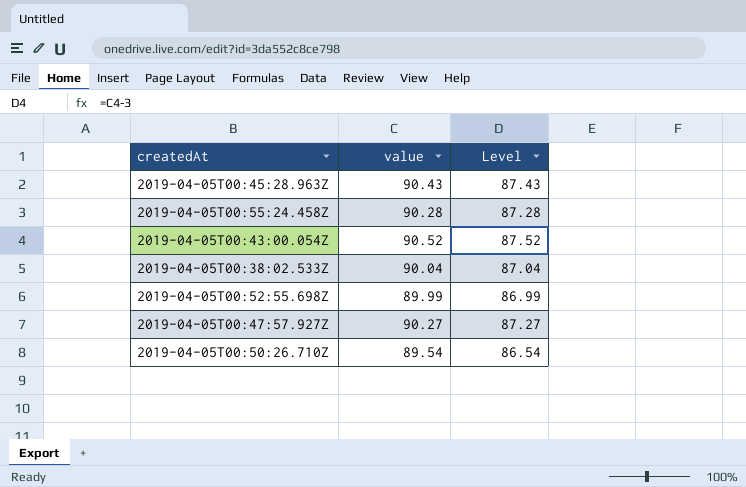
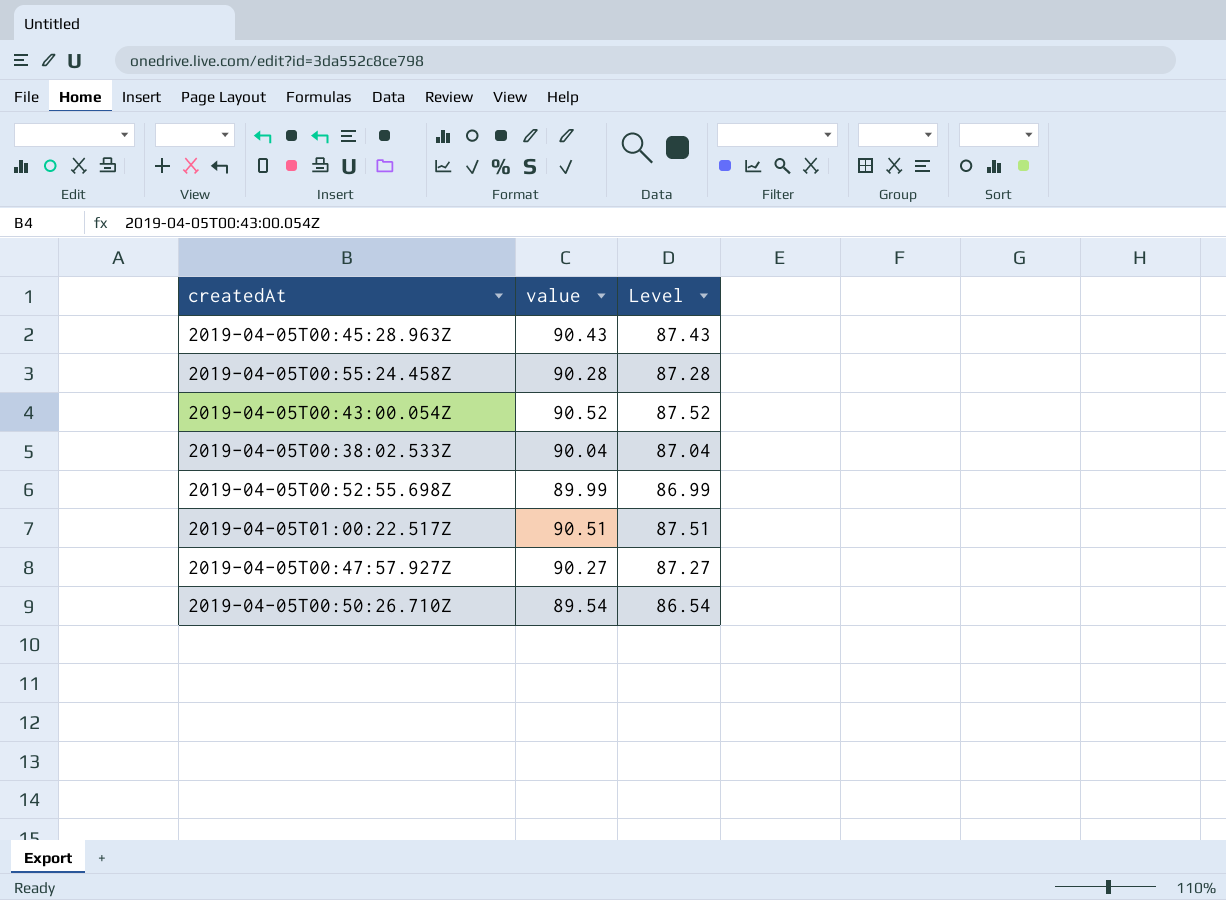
row 2019-04-05T01:00:22.517Z: none -> 90.51 | 87.51

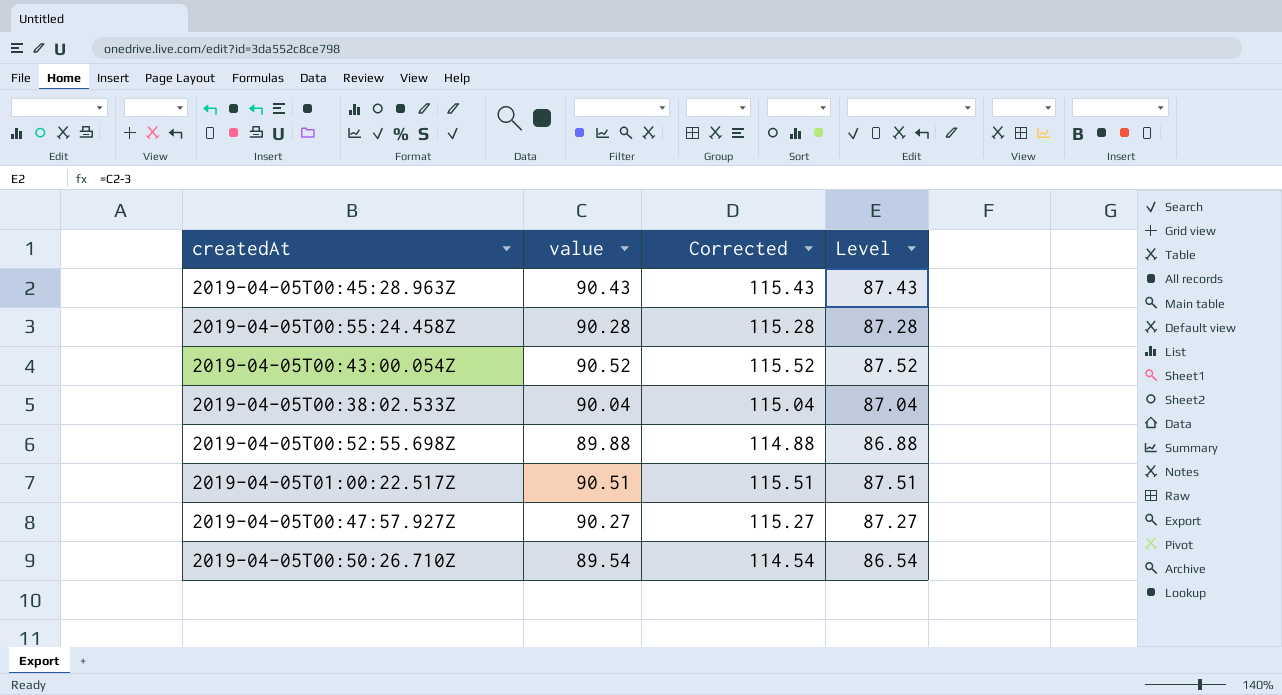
column Corrected | formula: none -> [value] + 25
2019-04-05T00:52:55.698Z | value: 89.99 -> 89.88
2019-04-05T00:52:55.698Z | Level: 86.99 -> 86.88

